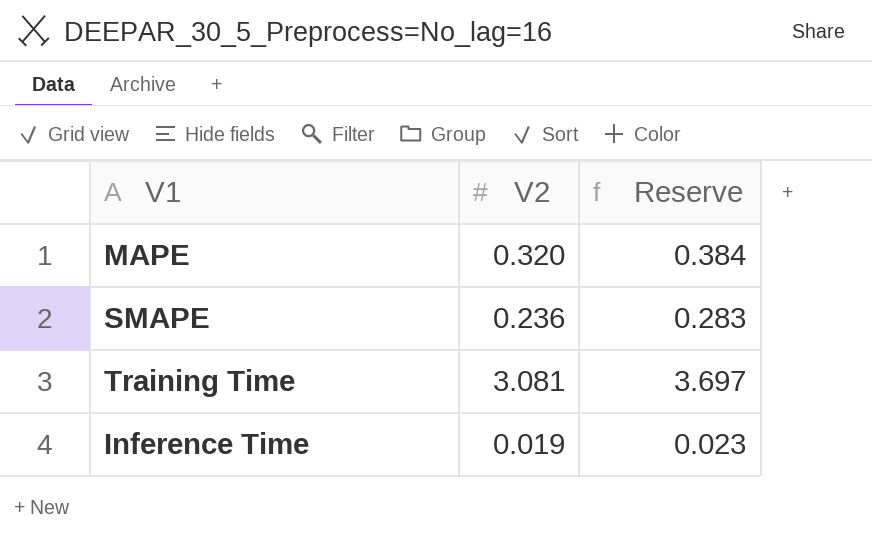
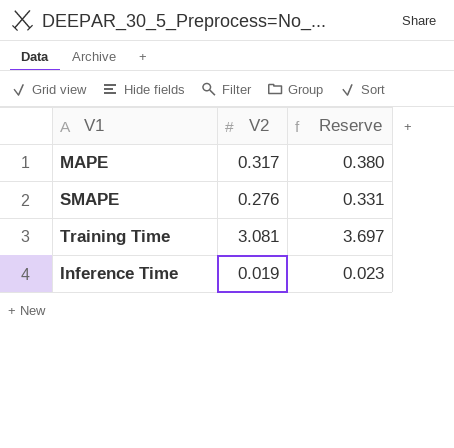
MAPE | V2: 0.320 -> 0.317
MAPE | Reserve: 0.384 -> 0.380
SMAPE | V2: 0.236 -> 0.276
SMAPE | Reserve: 0.283 -> 0.331

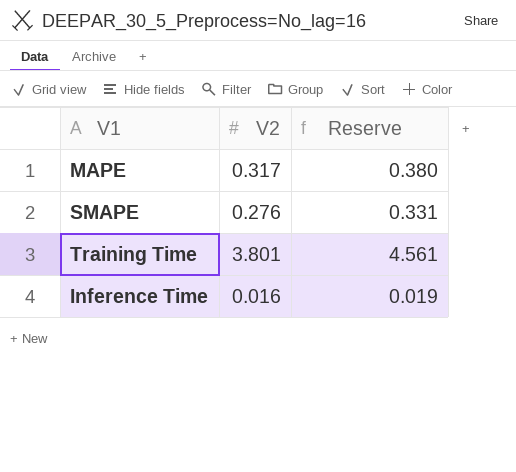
Training Time | V2: 3.081 -> 3.801
Training Time | Reserve: 3.697 -> 4.561
Inference Time | V2: 0.019 -> 0.016
Inference Time | Reserve: 0.023 -> 0.019

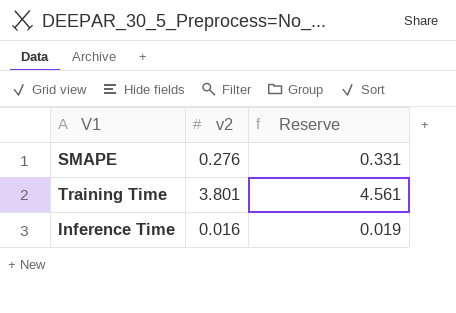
column name: V2 -> v2
row MAPE: 0.317 | 0.380 -> none

